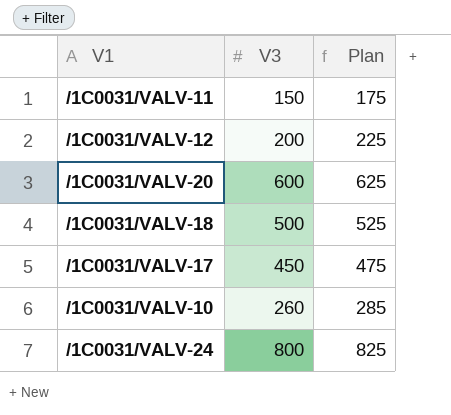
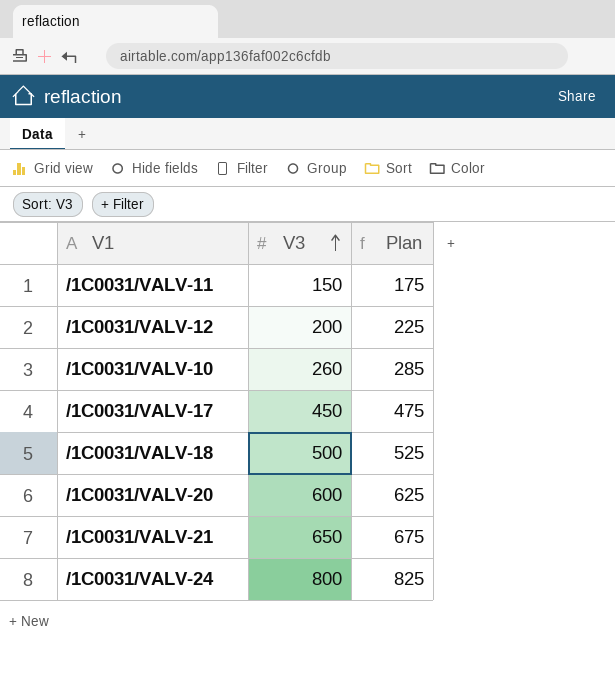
row order: none -> V3 ascending
row /1C0031/VALV-21: none -> 650 | 675

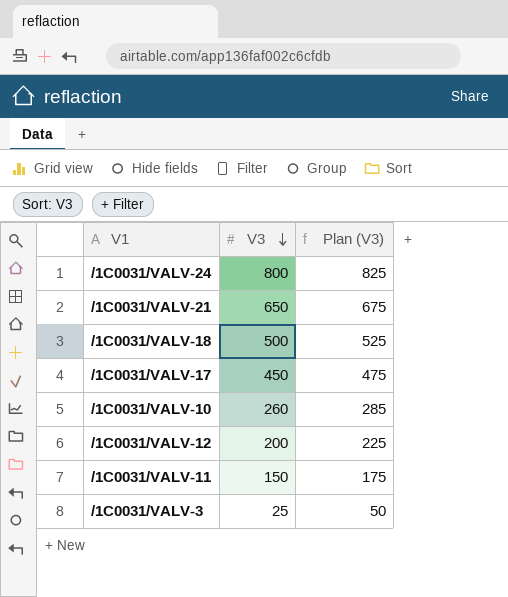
row order: V3 ascending -> V3 descending
column name: Plan -> Plan (V3)
row /1C0031/VALV-20: 600 | 625 -> none
row /1C0031/VALV-3: none -> 25 | 50

